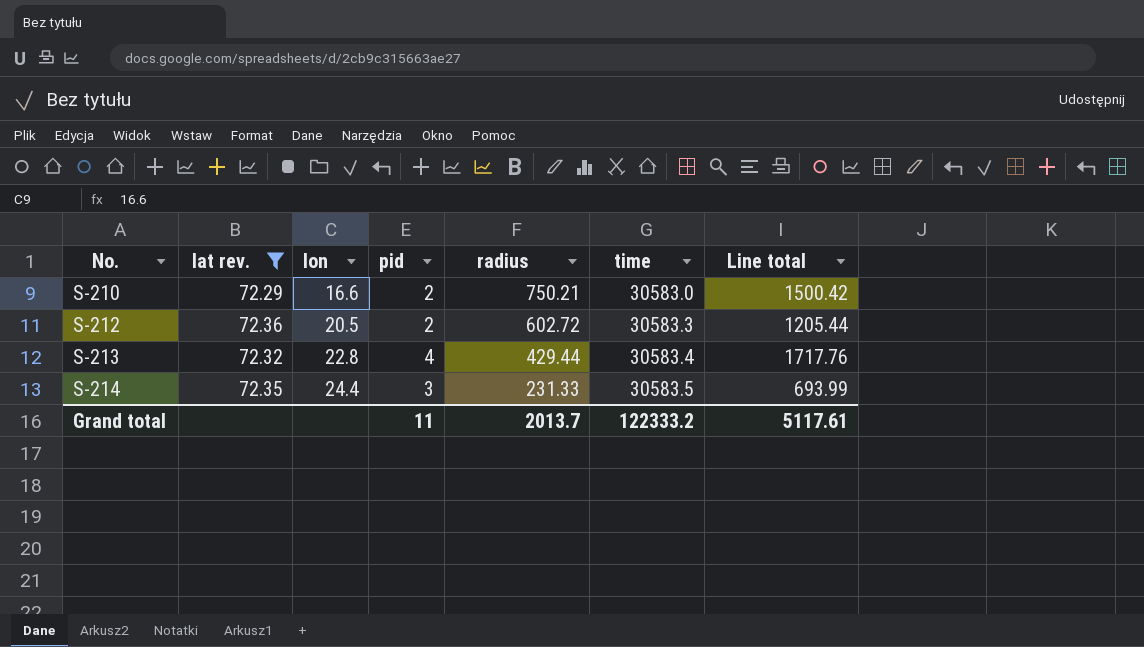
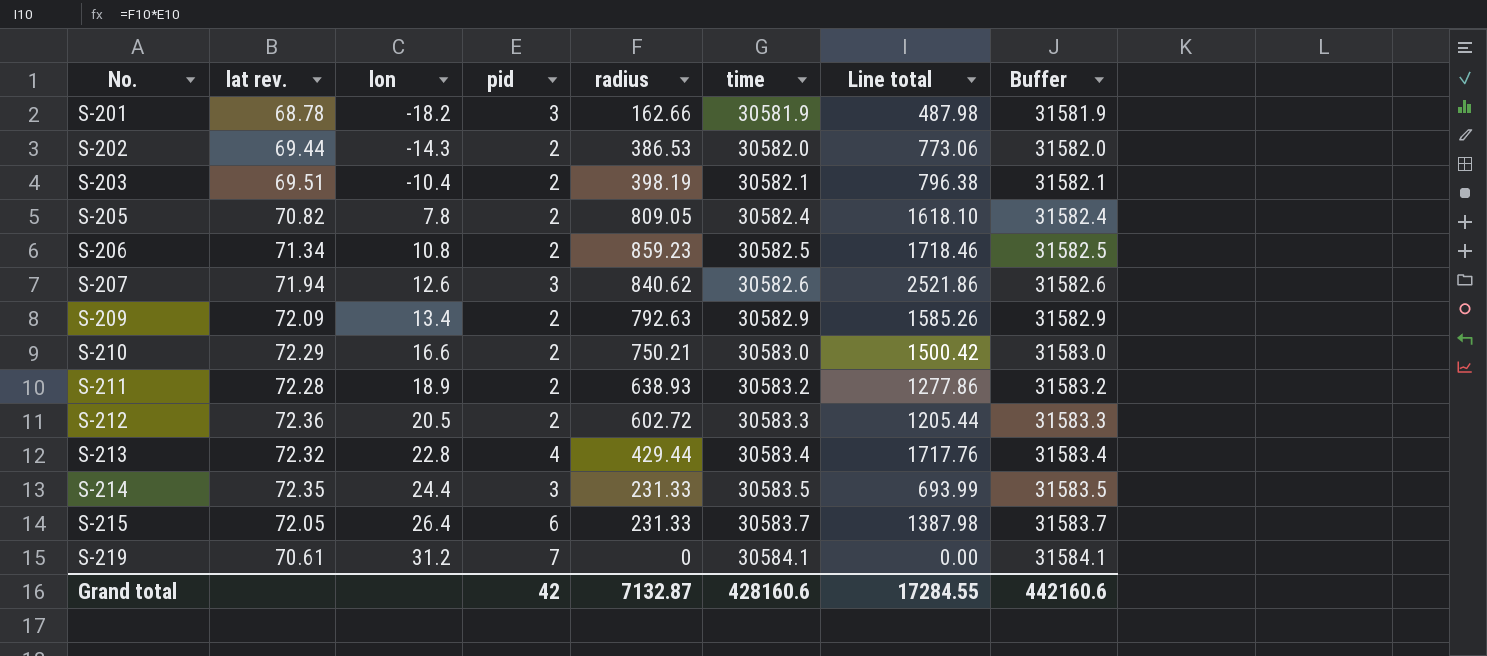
filter: lat rev. >= 72.29 -> none
column Buffer | formula: none -> [time] + 1000
Grand total | pid: 11 -> 42
Grand total | radius: 2013.7 -> 7132.87
Grand total | time: 122333.2 -> 428160.6
Grand total | Line total: 5117.61 -> 17284.55

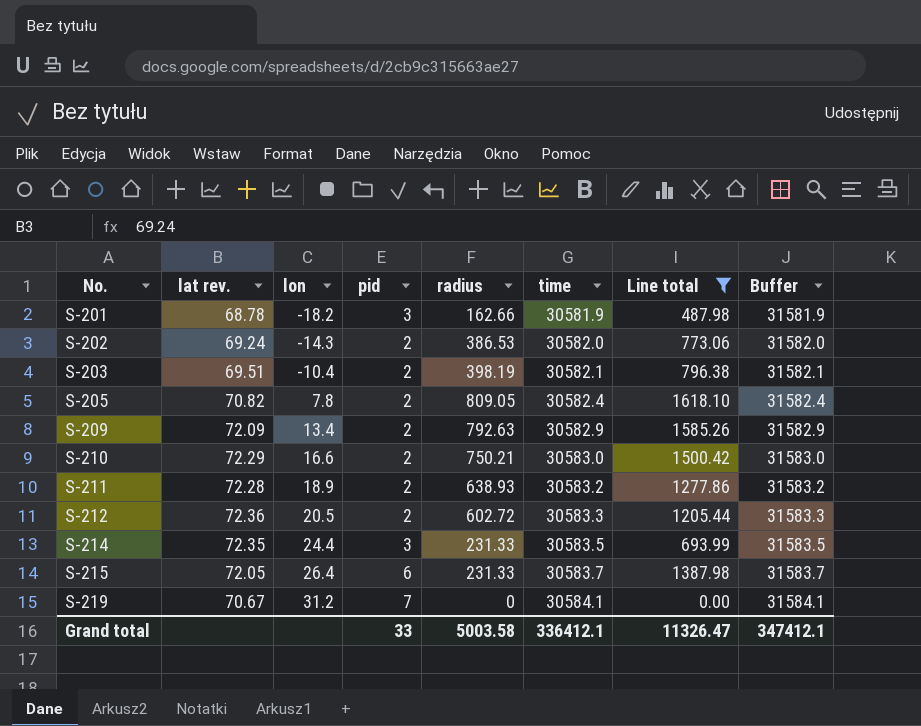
filter: none -> Line total <= 1618.10
S-202 | lat rev.: 69.44 -> 69.24
S-219 | lat rev.: 70.61 -> 70.67
Grand total | pid: 42 -> 33
Grand total | radius: 7132.87 -> 5003.58
Grand total | time: 428160.6 -> 336412.1
Grand total | Line total: 17284.55 -> 11326.47
Grand total | Buffer: 442160.6 -> 347412.1

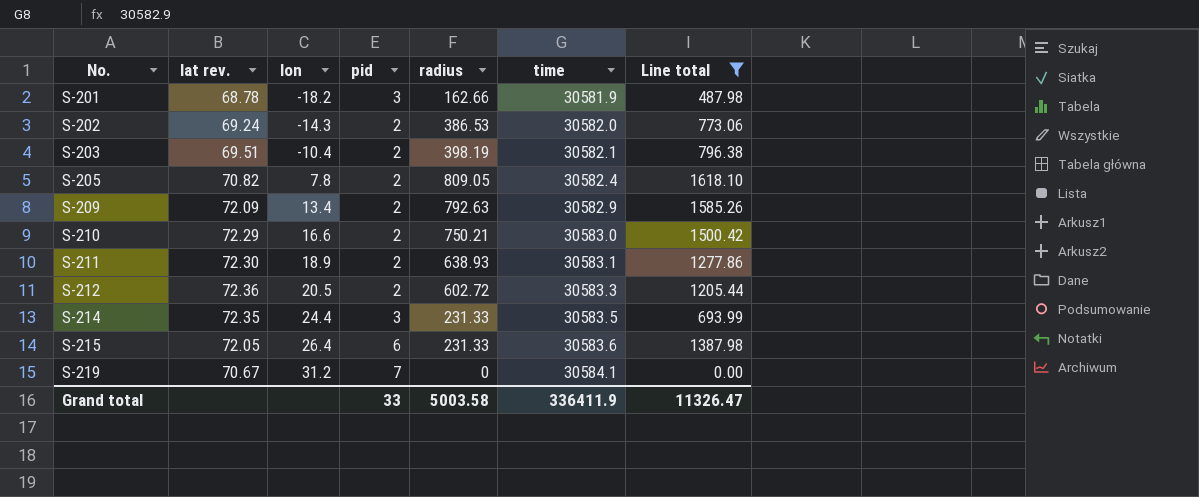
column Buffer | formula: [time] + 1000 -> none
S-211 | lat rev.: 72.28 -> 72.30
S-211 | time: 30583.2 -> 30583.1
S-215 | time: 30583.7 -> 30583.6
Grand total | time: 336412.1 -> 336411.9

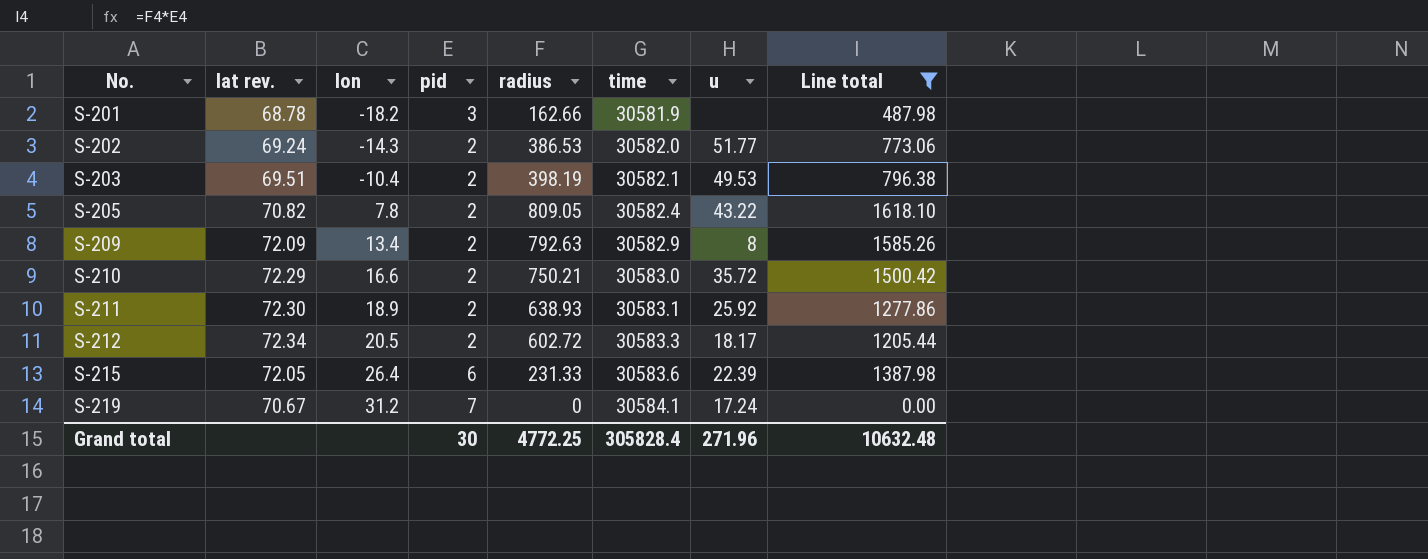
column u | position: none -> 7
row S-214: 72.35 | 24.4 | 3 | 231.33 | 30583.5 | 693.99 -> none
S-212 | lat rev.: 72.36 -> 72.34
Grand total | pid: 33 -> 30
Grand total | radius: 5003.58 -> 4772.25
Grand total | time: 336411.9 -> 305828.4
Grand total | Line total: 11326.47 -> 10632.48

